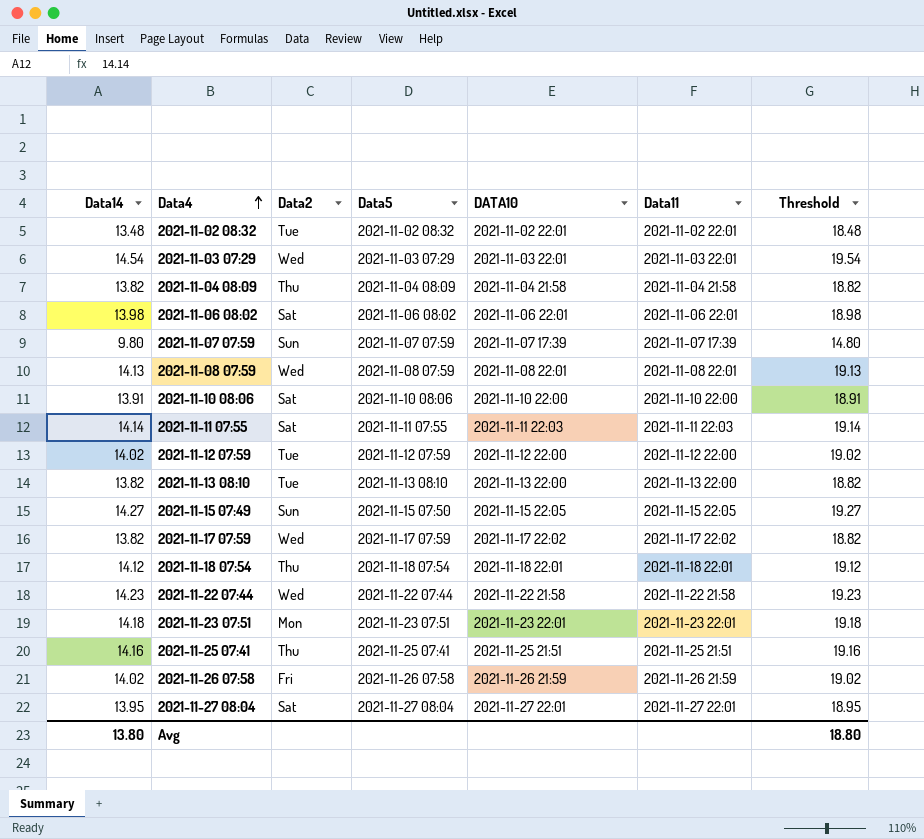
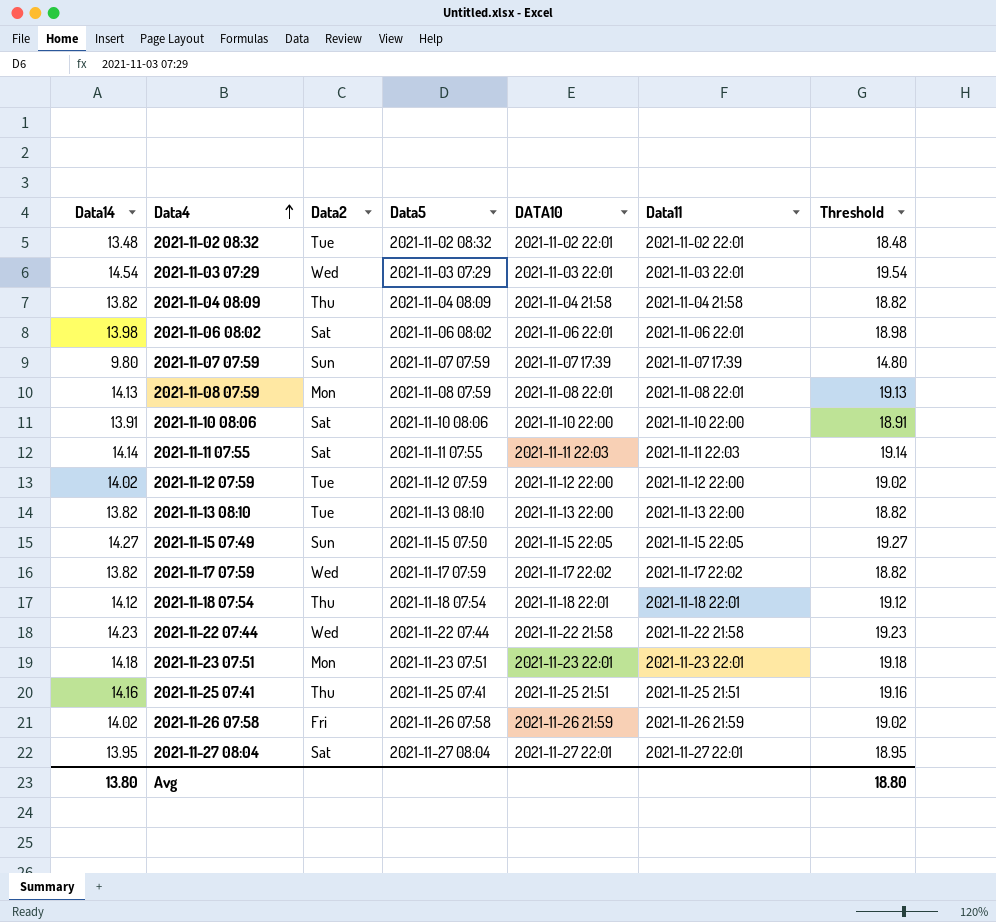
2021-11-08 07:59 | Data2: Wed -> Mon

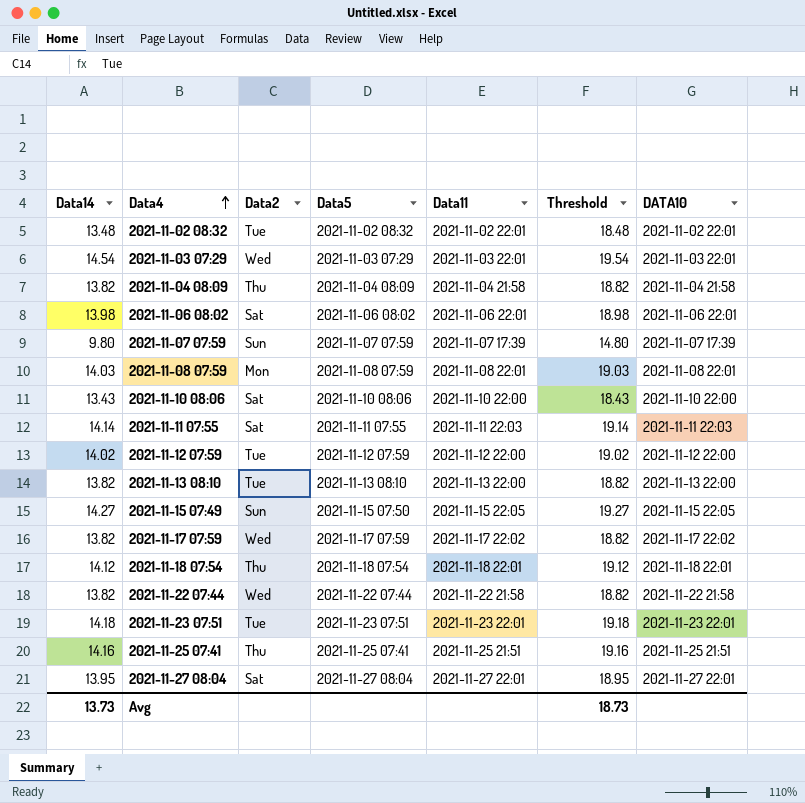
column DATA10 | position: 5 -> 7
row 2021-11-26 07:58: 14.02 | Fri | 2021-11-26 07:58 | 2021-11-26 21:59 | 2021-11-26 21:59 | 19.02 -> none
2021-11-08 07:59 | Data14: 14.13 -> 14.03
2021-11-08 07:59 | Threshold: 19.13 -> 19.03
2021-11-10 08:06 | Data14: 13.91 -> 13.43
2021-11-10 08:06 | Threshold: 18.91 -> 18.43
2021-11-22 07:44 | Data14: 14.23 -> 13.82
2021-11-22 07:44 | Threshold: 19.23 -> 18.82
2021-11-23 07:51 | Data2: Mon -> Tue
Avg | Data14: 13.80 -> 13.73
Avg | Threshold: 18.80 -> 18.73

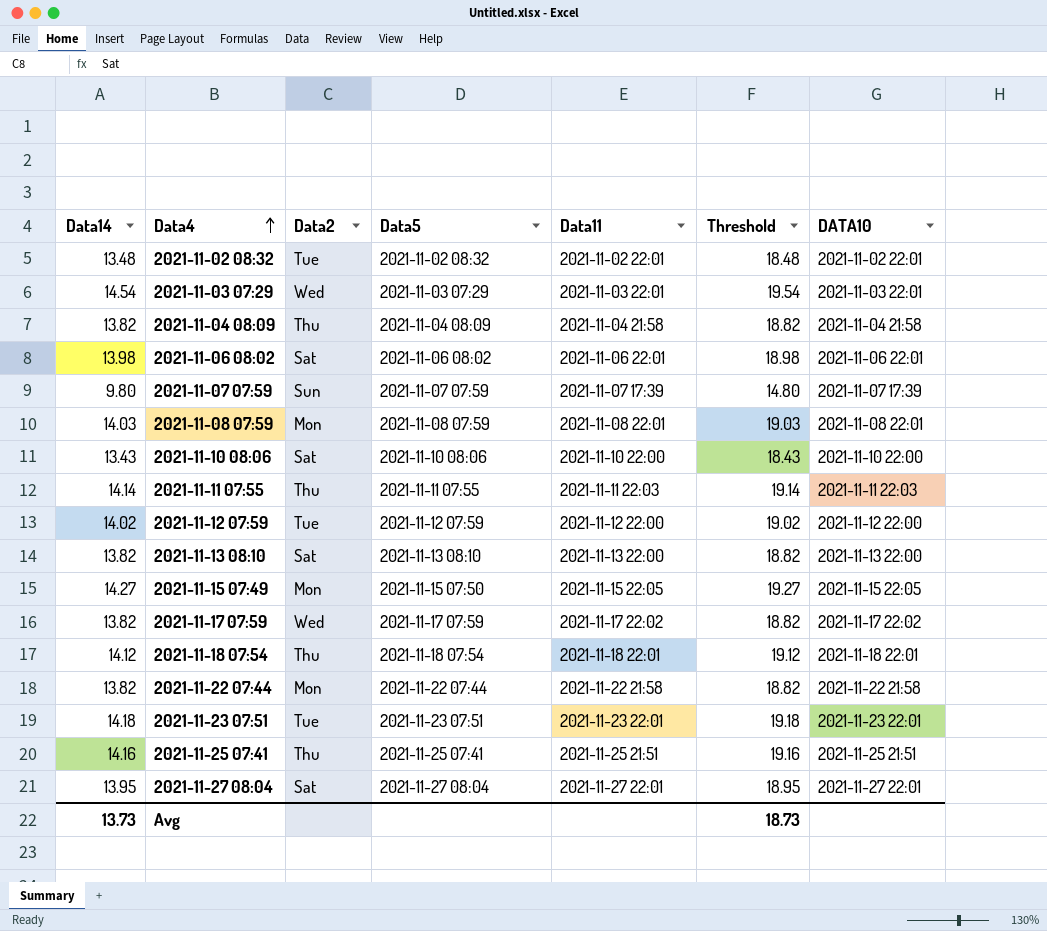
2021-11-11 07:55 | Data2: Sat -> Thu
2021-11-13 08:10 | Data2: Tue -> Sat
2021-11-15 07:49 | Data2: Sun -> Mon
2021-11-22 07:44 | Data2: Wed -> Mon

